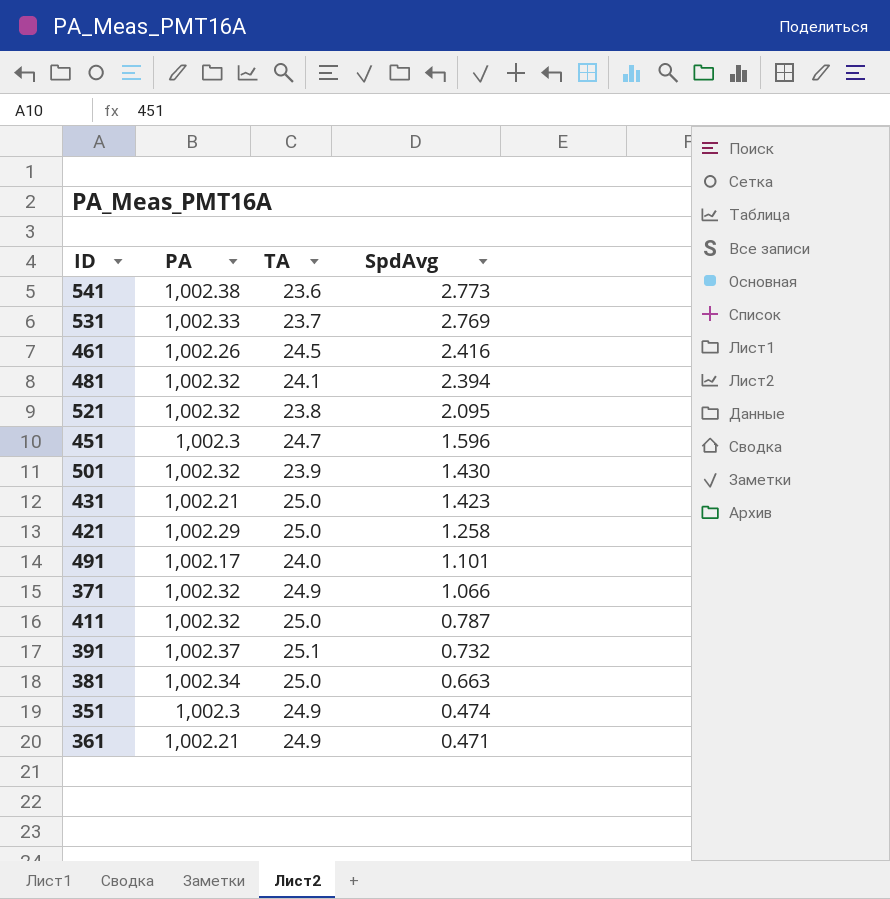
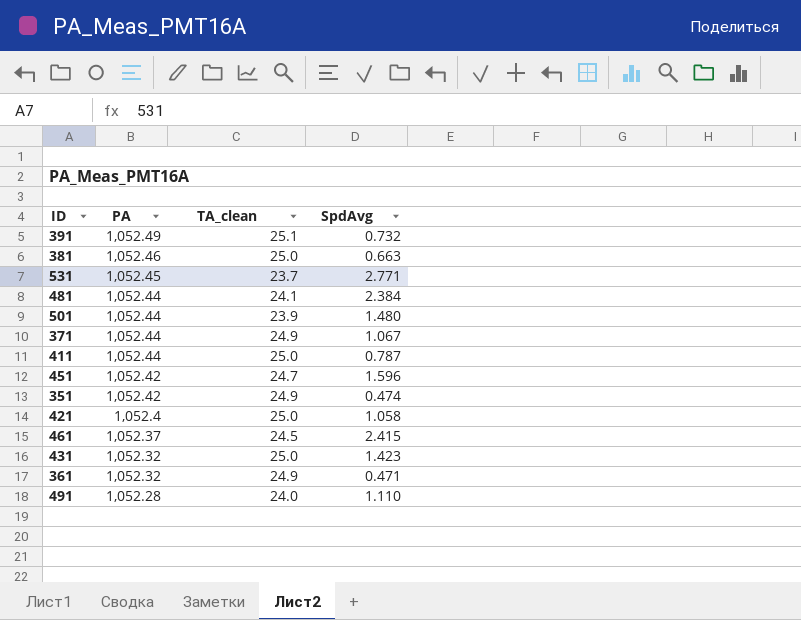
row order: SpdAvg descending -> PA descending
column name: TA -> TA_clean
row 541: 1,002.38 | 23.6 | 2.773 -> none
row 521: 1,002.32 | 23.8 | 2.095 -> none
391 | PA: 1,002.37 -> 1,052.49
381 | PA: 1,002.34 -> 1,052.46
531 | PA: 1,002.33 -> 1,052.45
531 | SpdAvg: 2.769 -> 2.771
481 | PA: 1,002.32 -> 1,052.44
481 | SpdAvg: 2.394 -> 2.384
501 | PA: 1,002.32 -> 1,052.44
501 | SpdAvg: 1.430 -> 1.480
371 | PA: 1,002.32 -> 1,052.44
371 | SpdAvg: 1.066 -> 1.067
411 | PA: 1,002.32 -> 1,052.44
451 | PA: 1,002.3 -> 1,052.42
351 | PA: 1,002.3 -> 1,052.42
421 | PA: 1,002.29 -> 1,052.4
421 | SpdAvg: 1.258 -> 1.058
461 | PA: 1,002.26 -> 1,052.37
461 | SpdAvg: 2.416 -> 2.415
431 | PA: 1,002.21 -> 1,052.32
361 | PA: 1,002.21 -> 1,052.32
491 | PA: 1,002.17 -> 1,052.28
491 | SpdAvg: 1.101 -> 1.110

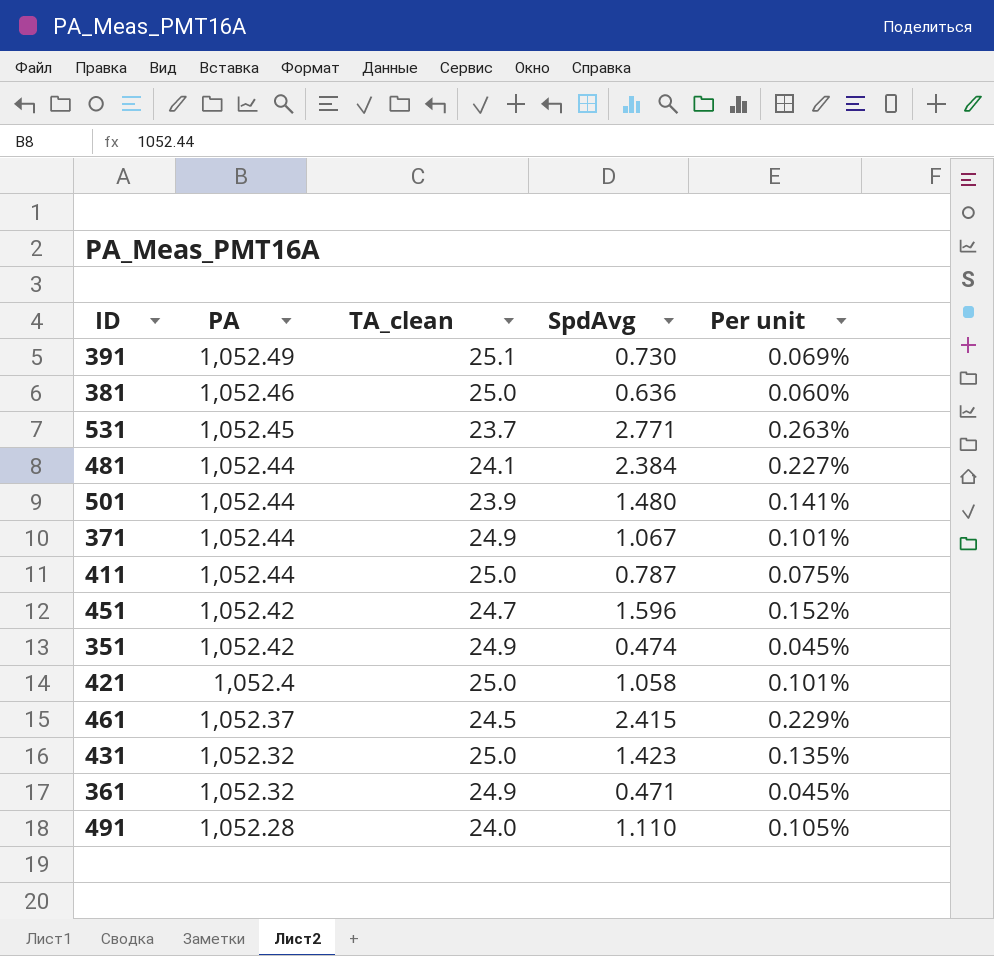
column Per unit | formula: none -> [SpdAvg] / [PA]
391 | SpdAvg: 0.732 -> 0.730
381 | SpdAvg: 0.663 -> 0.636

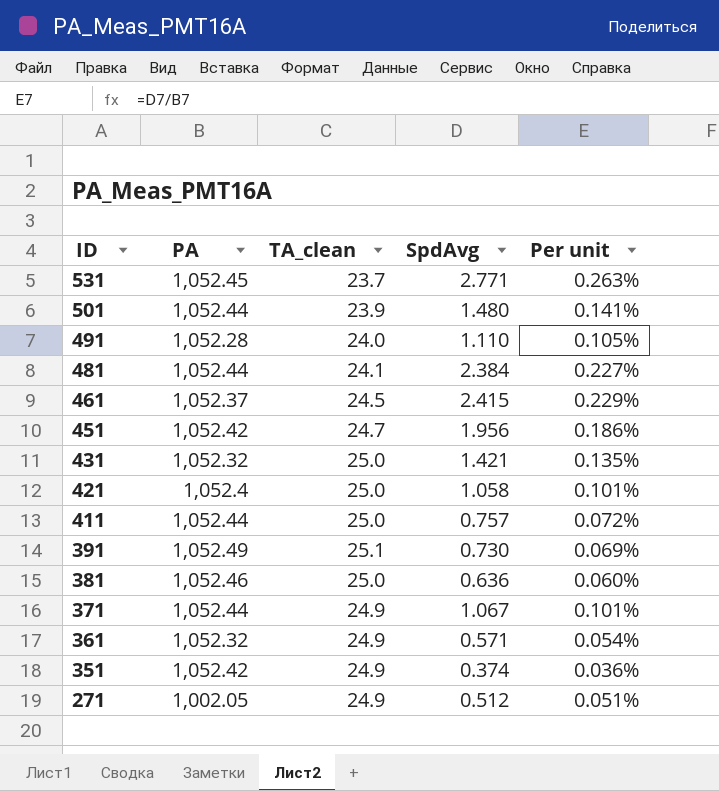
row order: PA descending -> ID descending
451 | SpdAvg: 1.596 -> 1.956
451 | Per unit: 0.152% -> 0.186%
431 | SpdAvg: 1.423 -> 1.421
411 | SpdAvg: 0.787 -> 0.757
411 | Per unit: 0.075% -> 0.072%
361 | SpdAvg: 0.471 -> 0.571
361 | Per unit: 0.045% -> 0.054%
351 | SpdAvg: 0.474 -> 0.374
351 | Per unit: 0.045% -> 0.036%
row 271: none -> 1,002.05 | 24.9 | 0.512 | 0.051%

